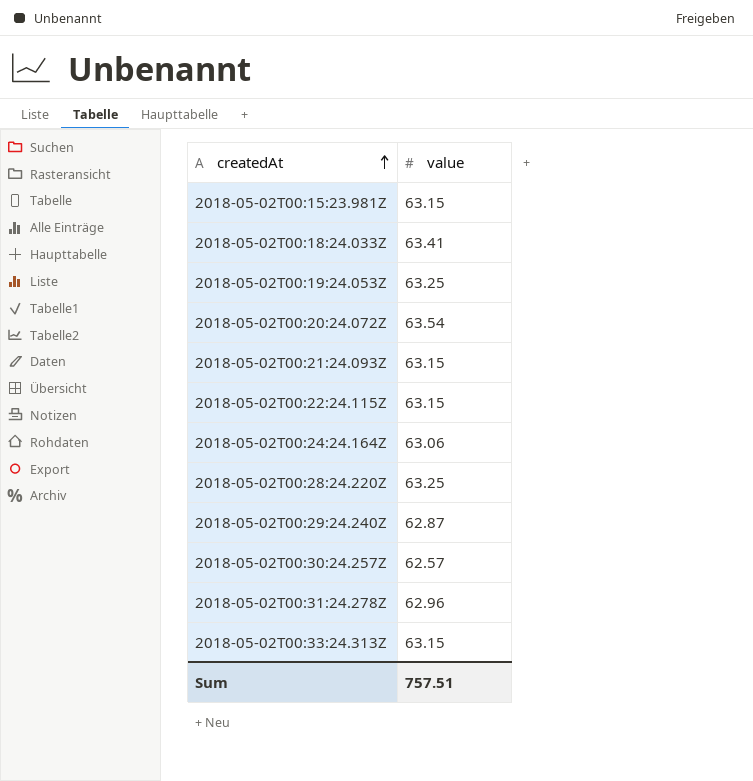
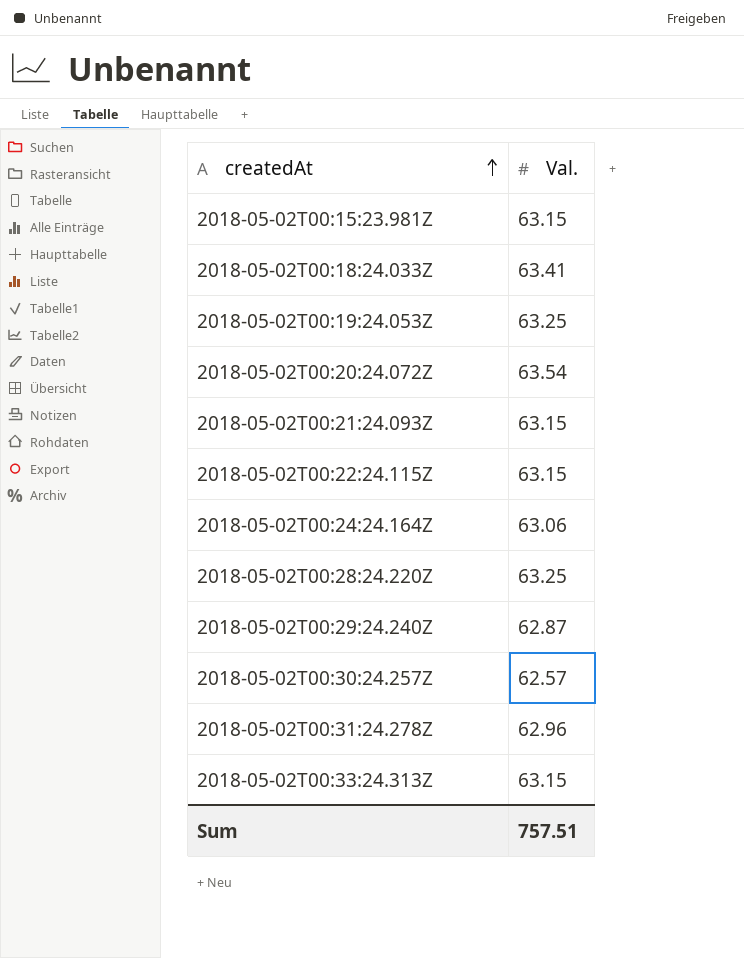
column name: value -> Val.

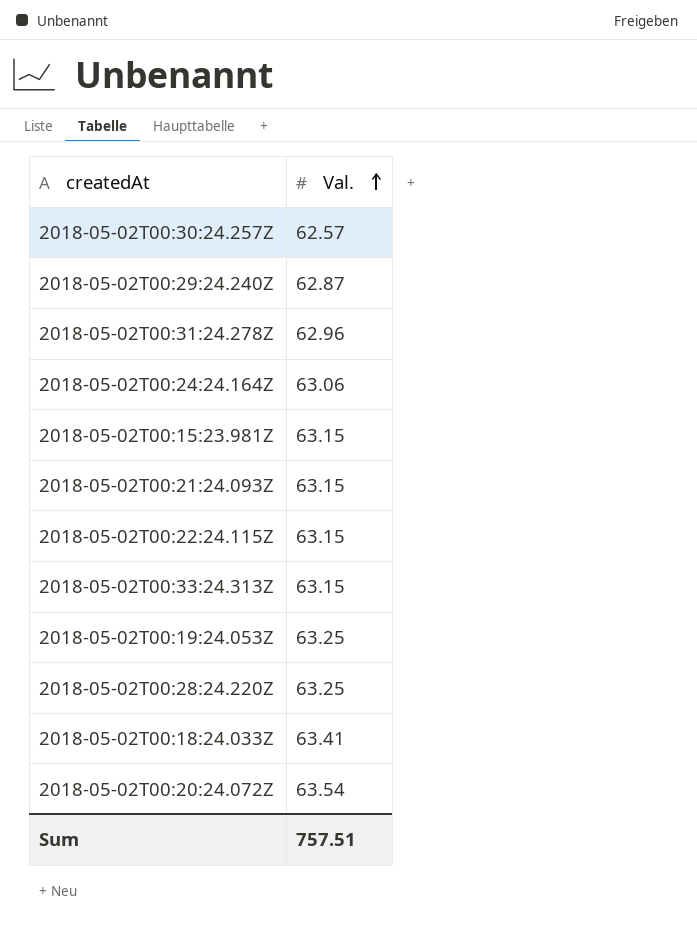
row order: createdAt ascending -> Val. ascending

